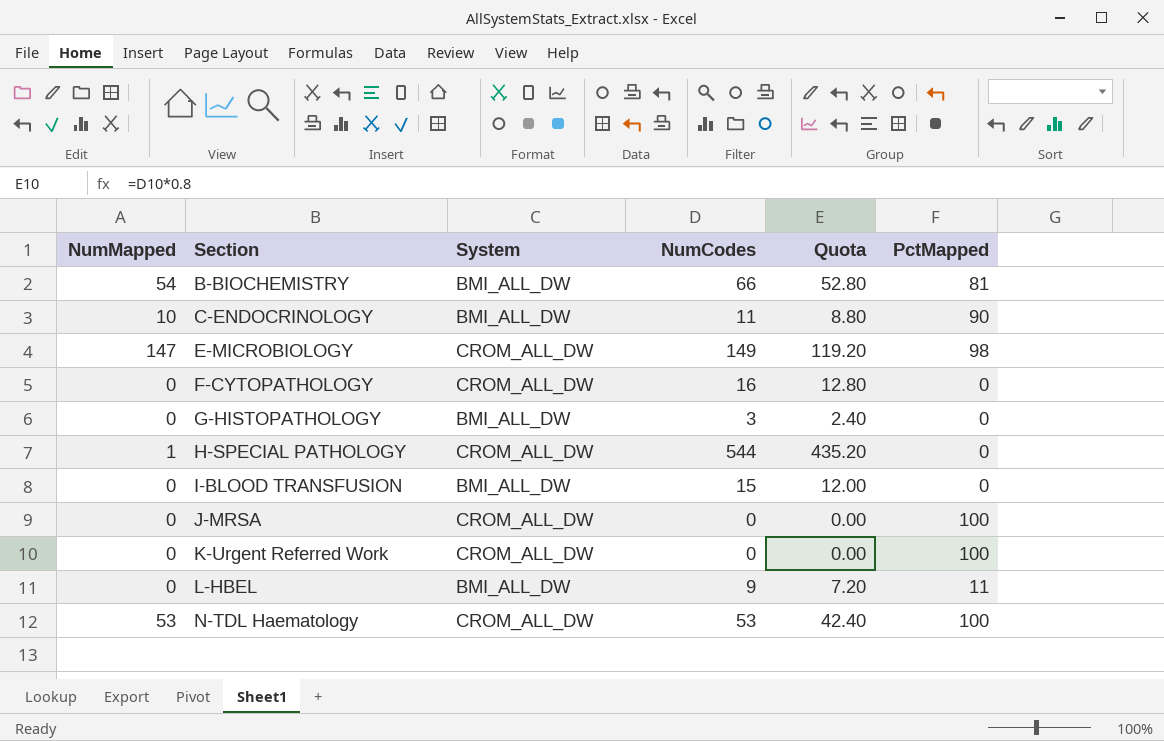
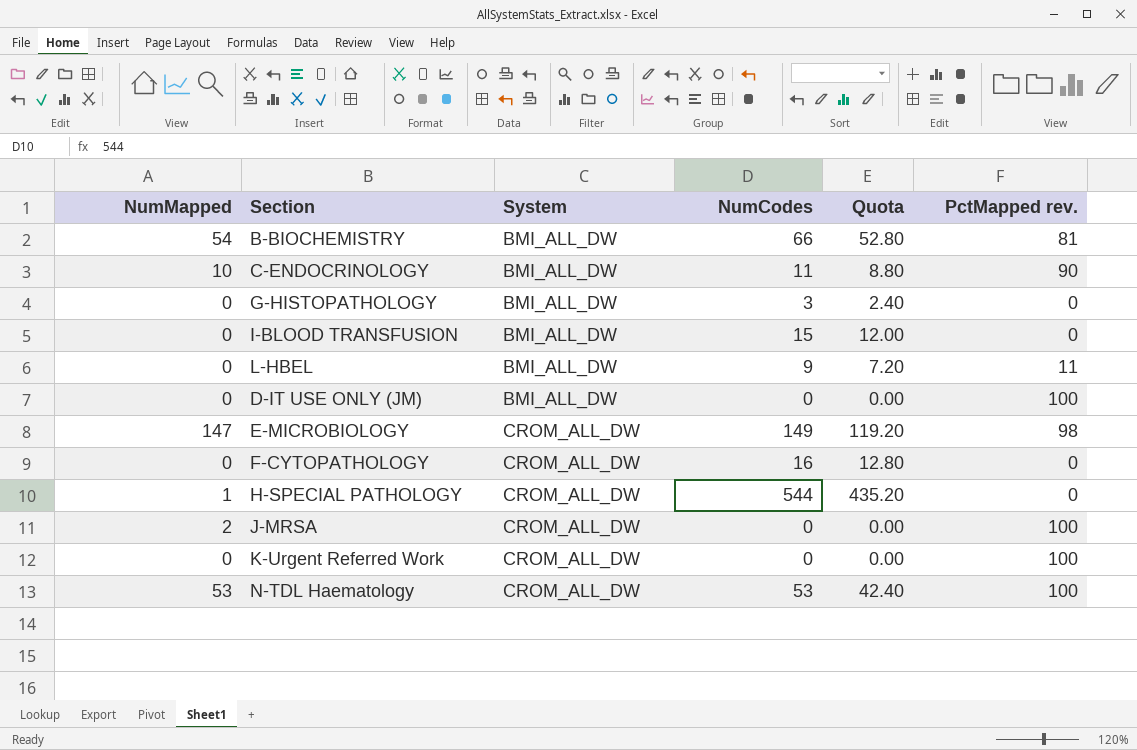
row order: Section ascending -> System ascending
column name: PctMapped -> PctMapped rev.
row D-IT USE ONLY (JM): none -> 0 | BMI_ALL_DW | 0 | 0.00 | 100
J-MRSA | NumMapped: 0 -> 2

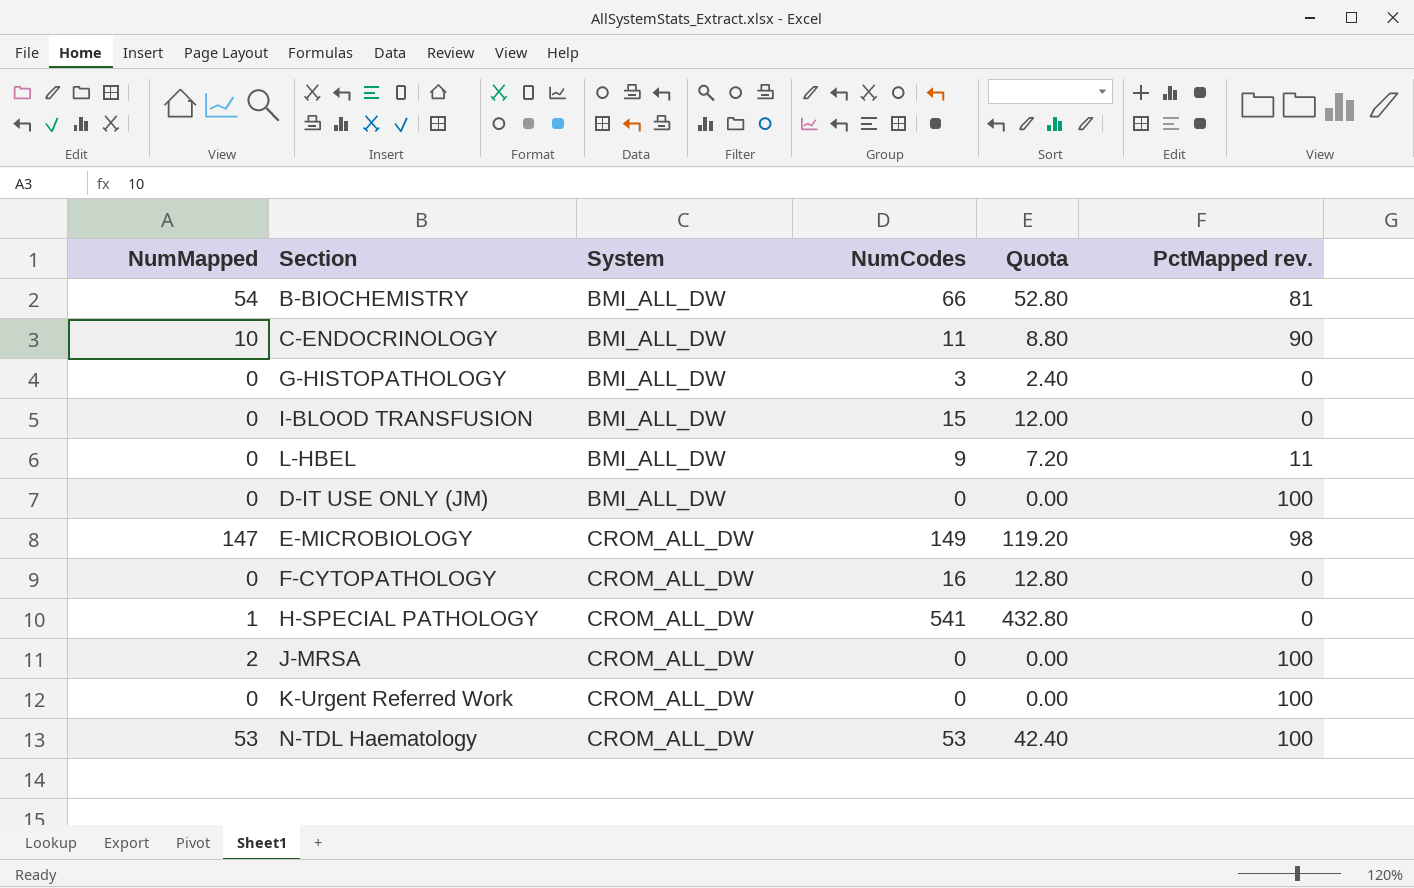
H-SPECIAL PATHOLOGY | NumCodes: 544 -> 541
H-SPECIAL PATHOLOGY | Quota: 435.20 -> 432.80

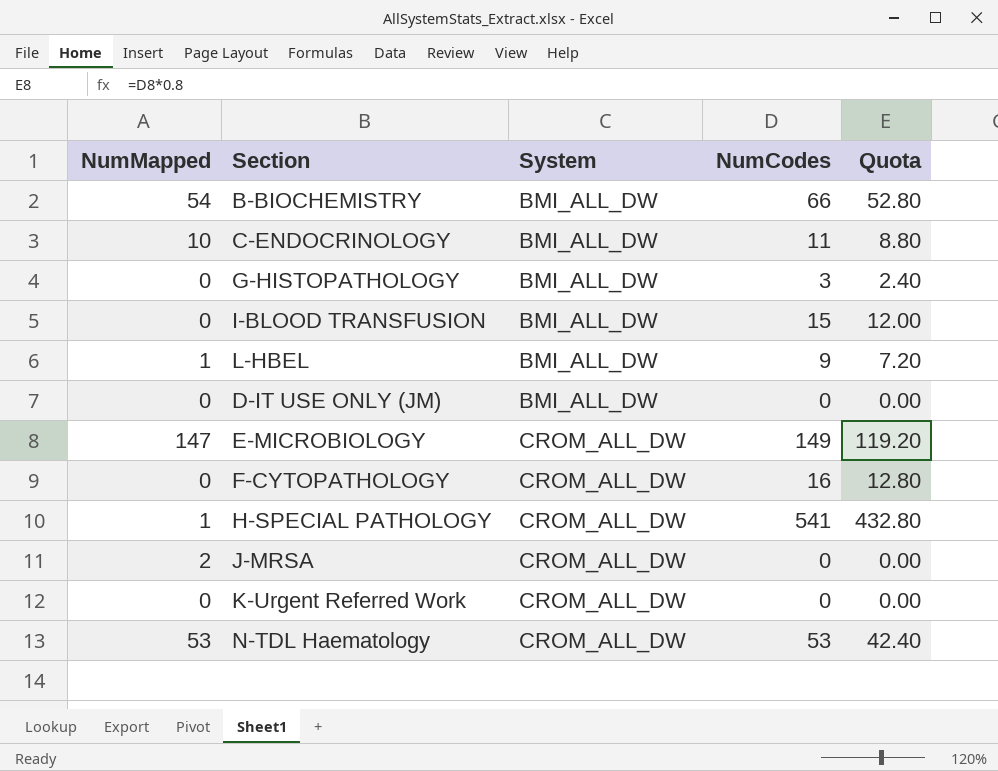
column PctMapped rev. | position: 6 -> none
L-HBEL | NumMapped: 0 -> 1

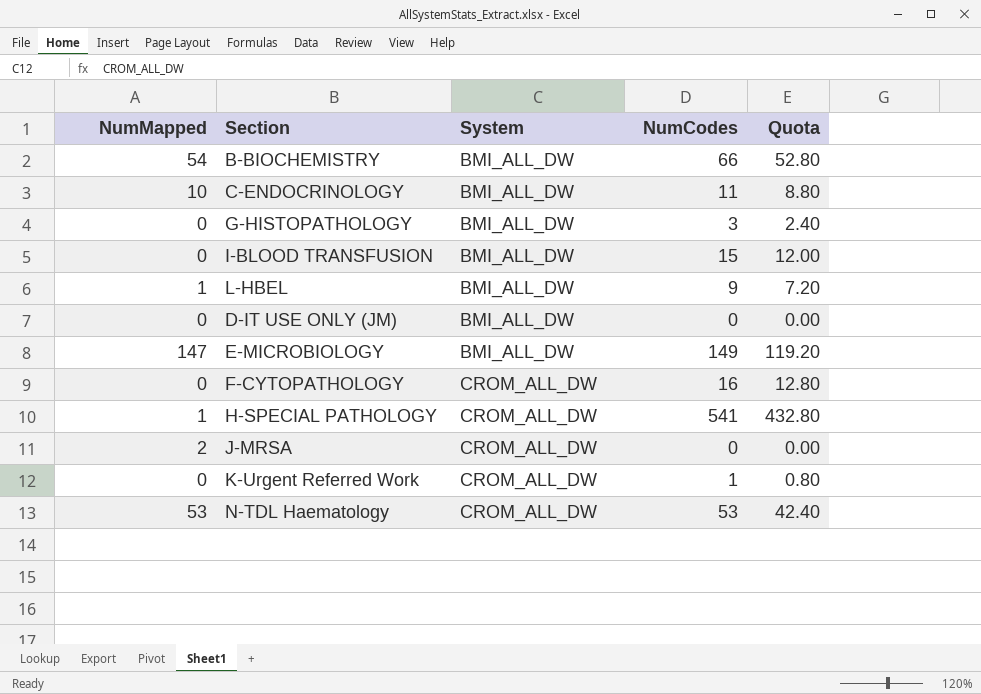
E-MICROBIOLOGY | System: CROM_ALL_DW -> BMI_ALL_DW
K-Urgent Referred Work | NumCodes: 0 -> 1
K-Urgent Referred Work | Quota: 0.00 -> 0.80

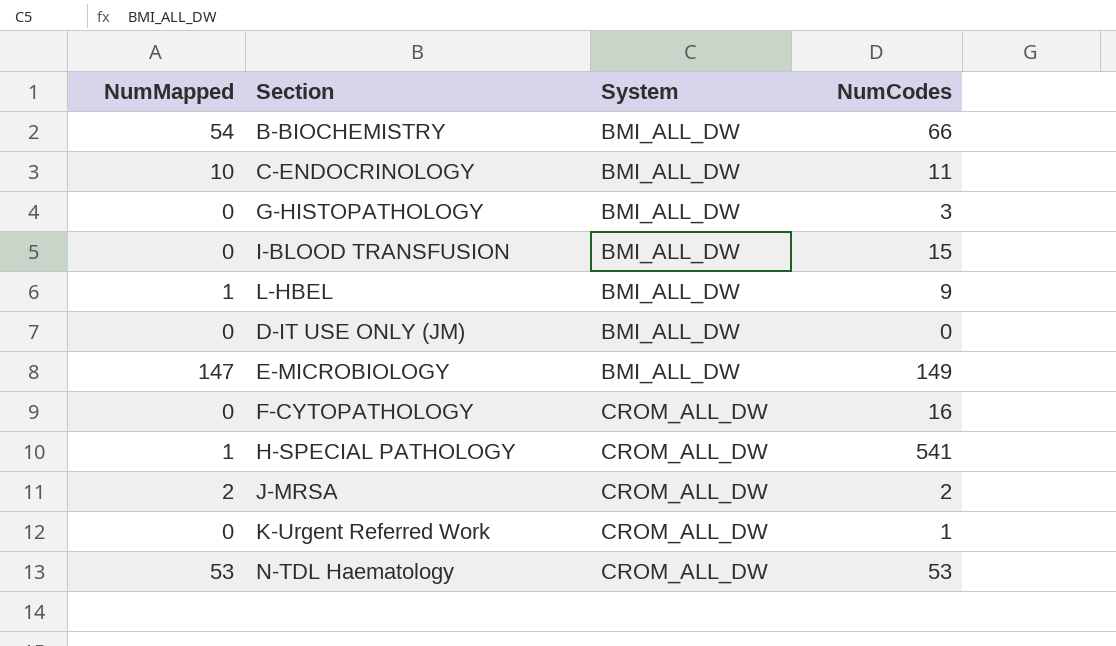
column Quota | formula: [NumCodes] * 0.8 -> none
J-MRSA | NumCodes: 0 -> 2

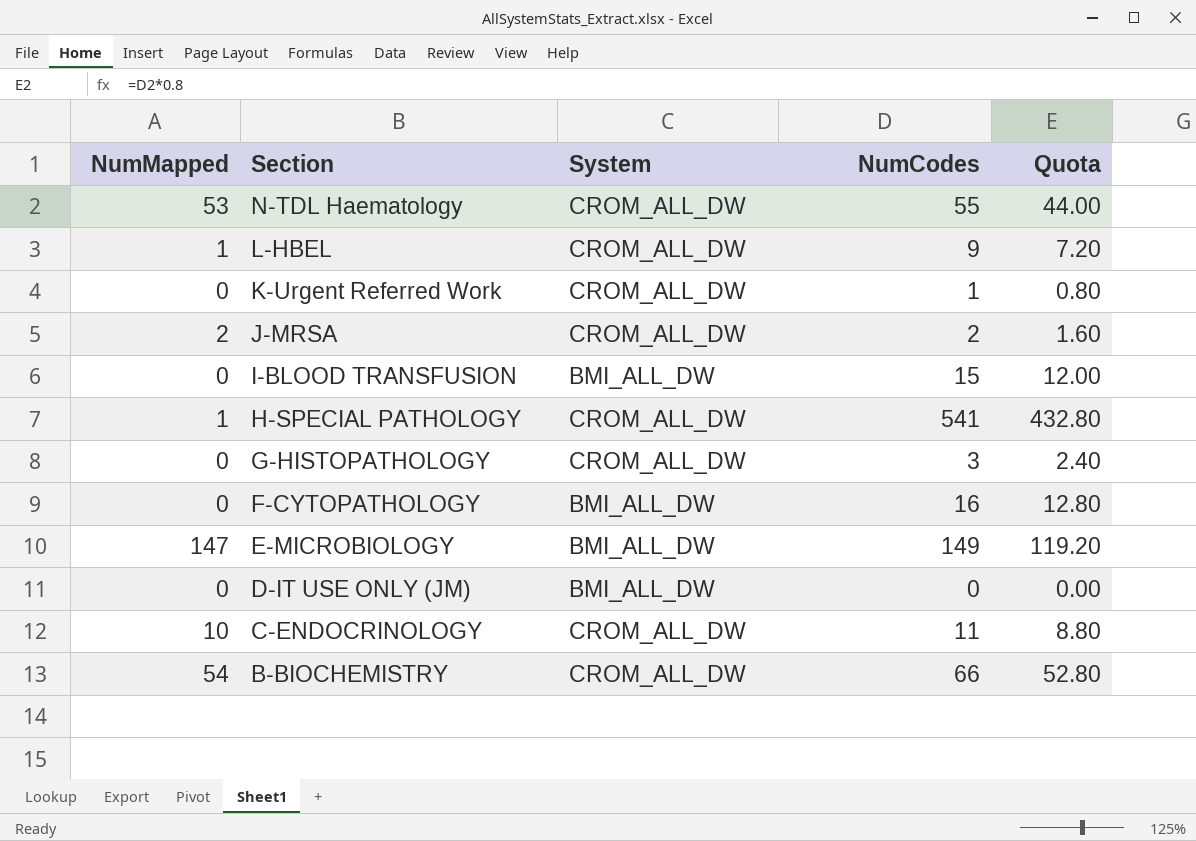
row order: System ascending -> Section descending
column Quota | formula: none -> [NumCodes] * 0.8
N-TDL Haematology | NumCodes: 53 -> 55
L-HBEL | System: BMI_ALL_DW -> CROM_ALL_DW
G-HISTOPATHOLOGY | System: BMI_ALL_DW -> CROM_ALL_DW
F-CYTOPATHOLOGY | System: CROM_ALL_DW -> BMI_ALL_DW
C-ENDOCRINOLOGY | System: BMI_ALL_DW -> CROM_ALL_DW
B-BIOCHEMISTRY | System: BMI_ALL_DW -> CROM_ALL_DW

